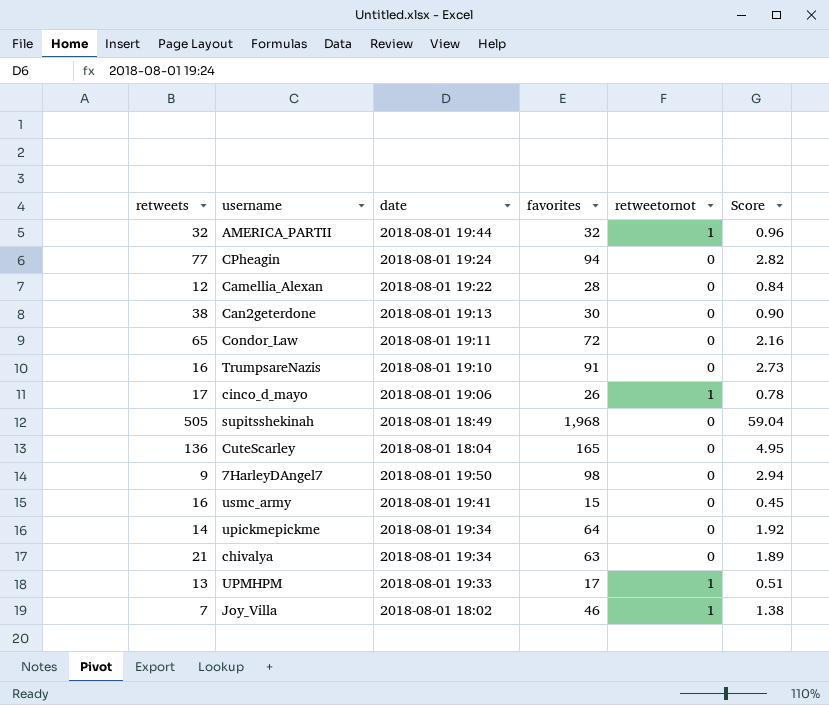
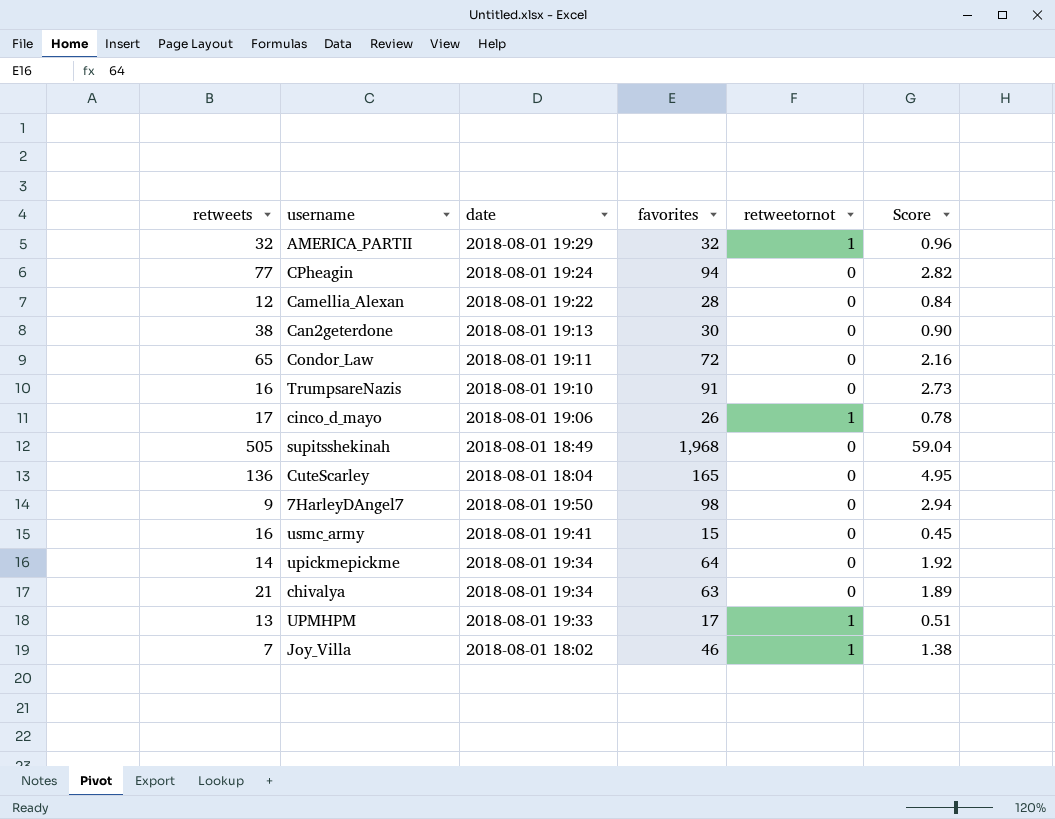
AMERICA_PARTII | date: 2018-08-01 19:44 -> 2018-08-01 19:29

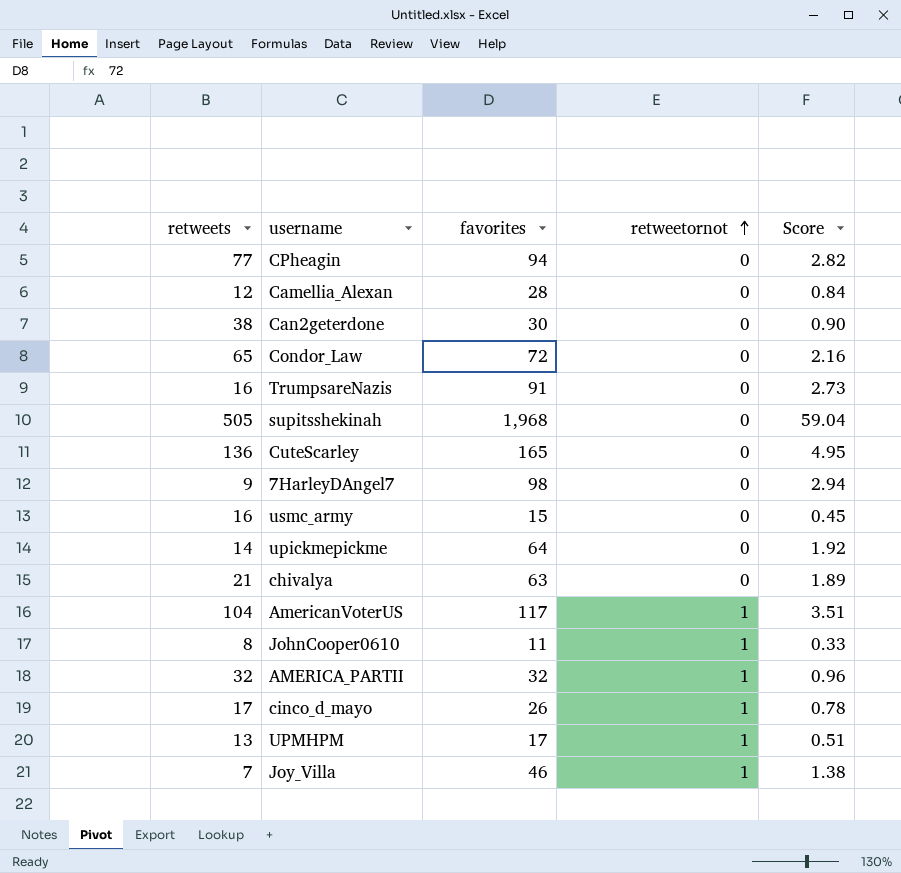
row order: none -> retweetornot ascending
column date | position: 3 -> none
row AmericanVoterUS: none -> 104 | 117 | 1 | 3.51
row JohnCooper0610: none -> 8 | 11 | 1 | 0.33

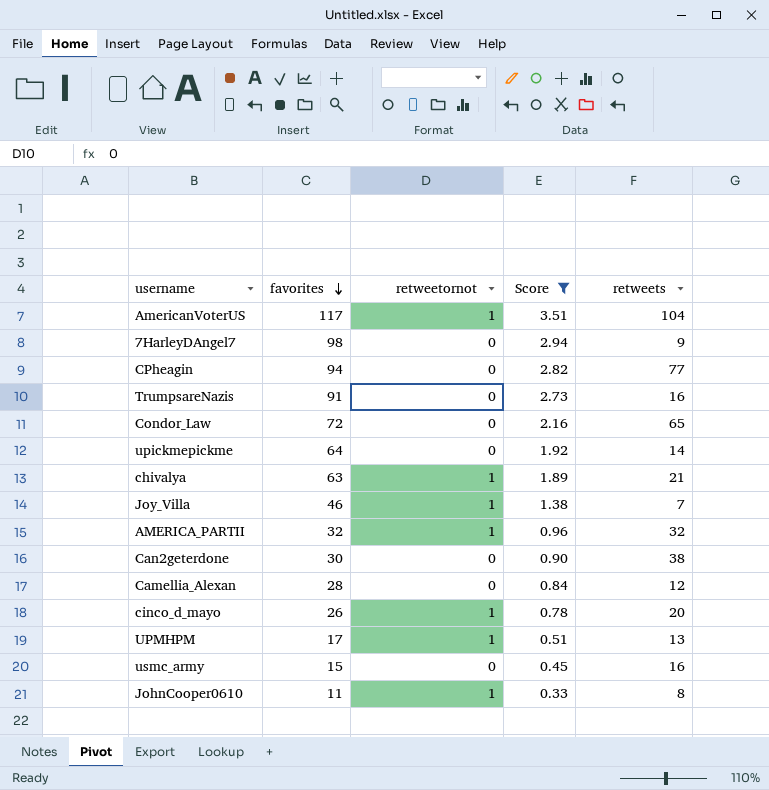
filter: none -> Score <= 3.51
row order: retweetornot ascending -> favorites descending
column retweets | position: 1 -> 5
chivalya | retweetornot: 0 -> 1
cinco_d_mayo | retweets: 17 -> 20

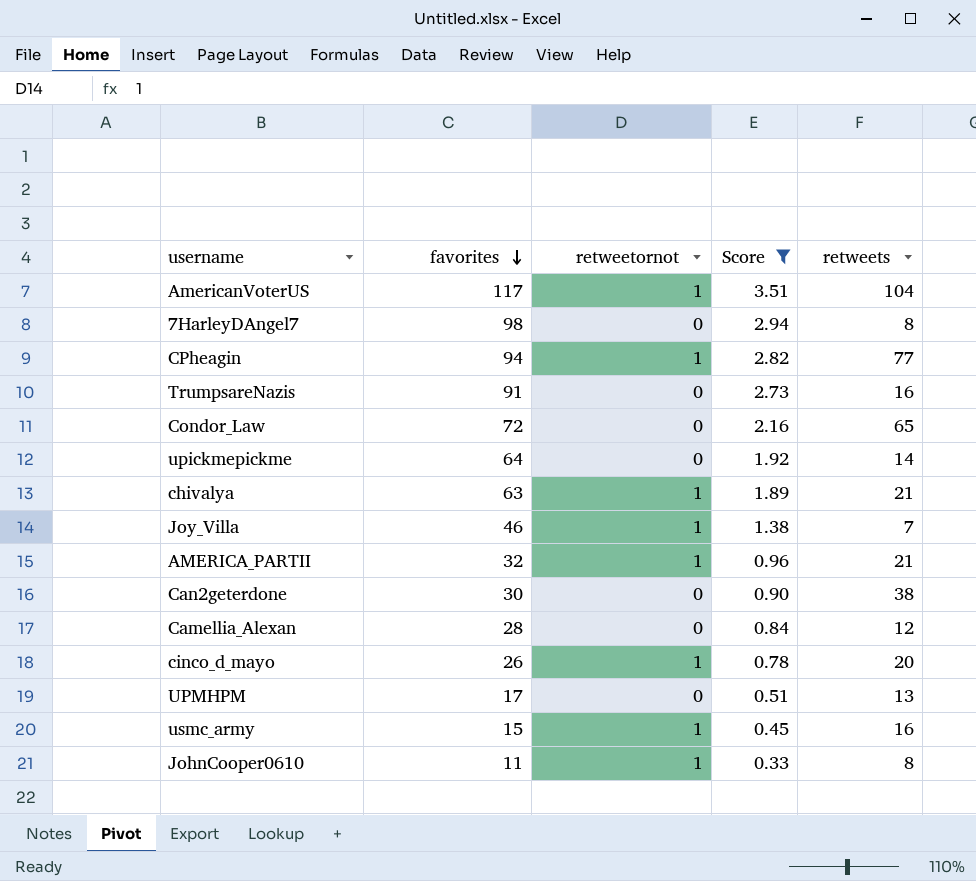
7HarleyDAngel7 | retweets: 9 -> 8
CPheagin | retweetornot: 0 -> 1
AMERICA_PARTII | retweets: 32 -> 21
UPMHPM | retweetornot: 1 -> 0
usmc_army | retweetornot: 0 -> 1

